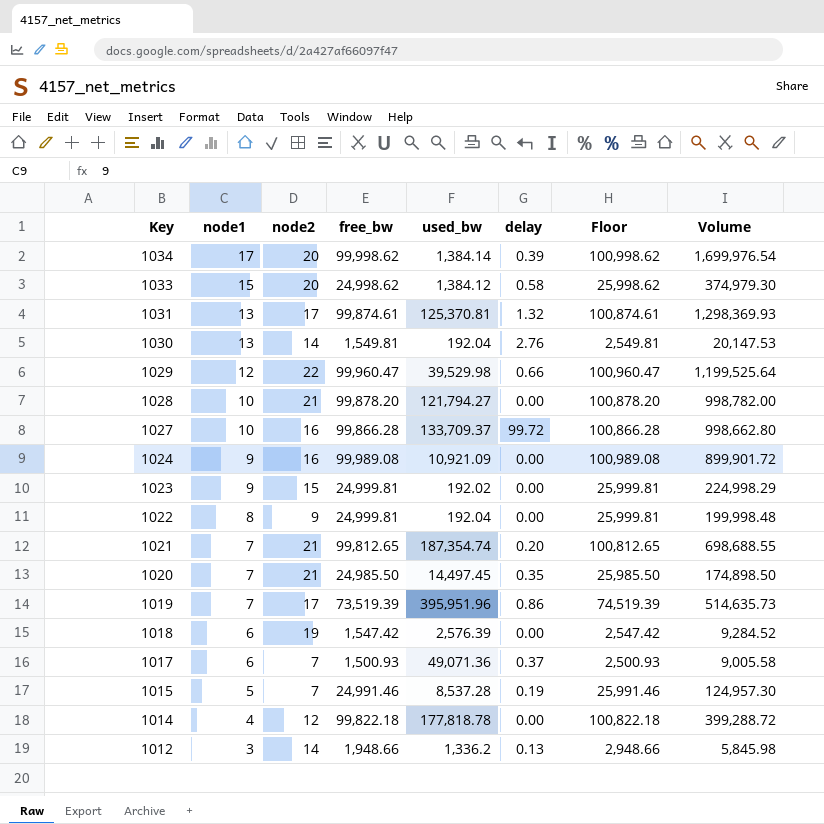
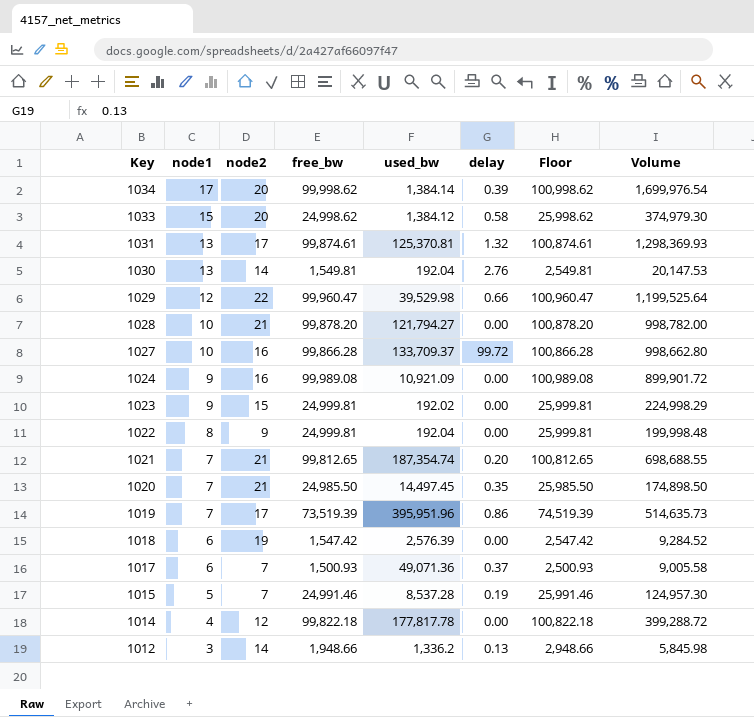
1014 | used_bw: 177,818.78 -> 177,817.78

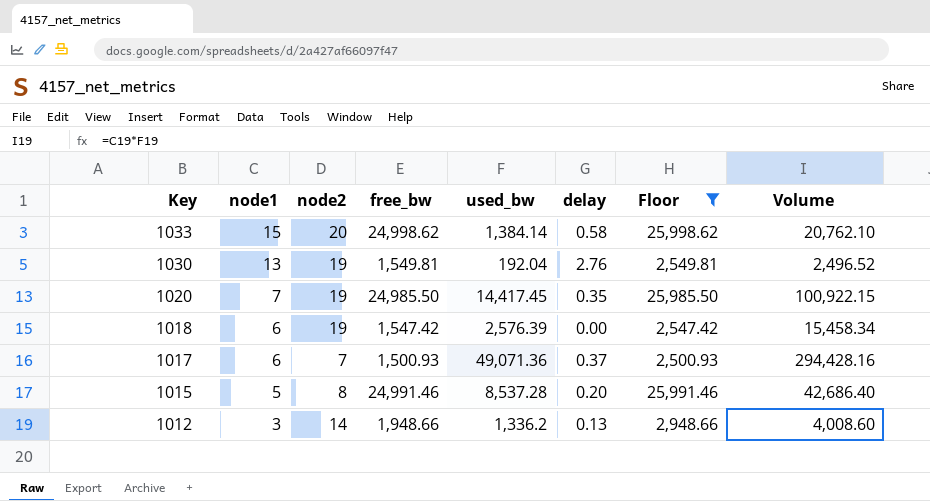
filter: none -> Floor <= 25,998.62
column Volume | formula: [node1] * [free_bw] -> [node1] * [used_bw]
1033 | used_bw: 1,384.12 -> 1,384.14
1030 | node2: 14 -> 19
1020 | node2: 21 -> 19
1020 | used_bw: 14,497.45 -> 14,417.45
1015 | node2: 7 -> 8
1015 | delay: 0.19 -> 0.20

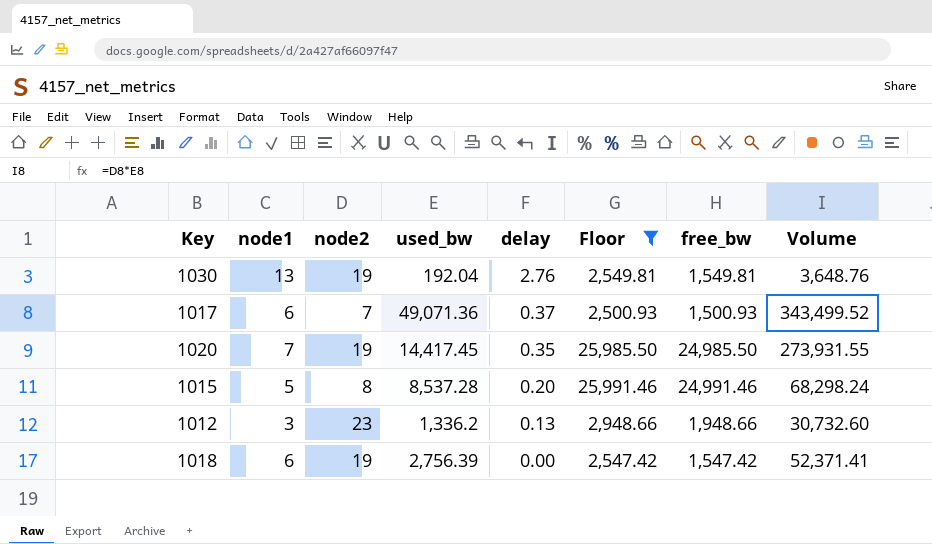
row order: Key descending -> delay descending
column free_bw | position: 4 -> 7
column Volume | formula: [node1] * [used_bw] -> [node2] * [used_bw]
row 1033: 15 | 20 | 24,998.62 | 1,384.14 | 0.58 | 25,998.62 | 20,762.10 -> none
1012 | node2: 14 -> 23
1018 | used_bw: 2,576.39 -> 2,756.39

